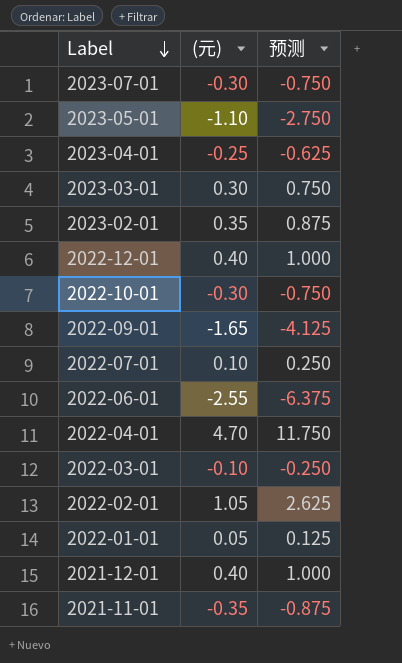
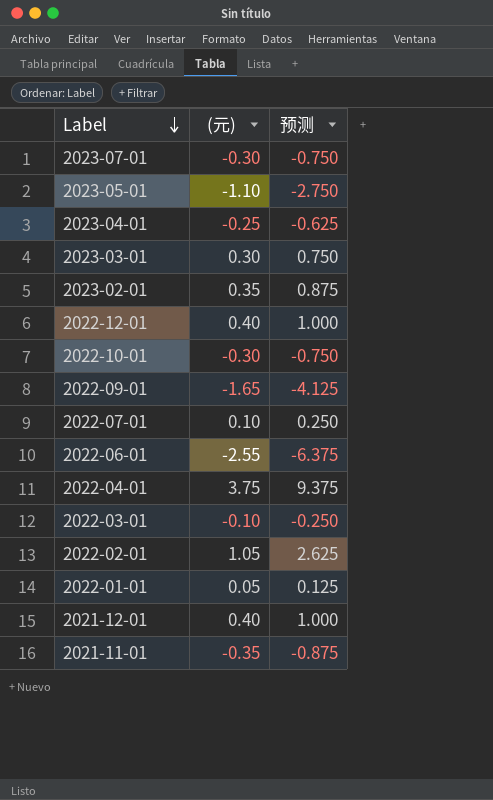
2022-04-01 | (元): 4.70 -> 3.75
2022-04-01 | 预测: 11.750 -> 9.375

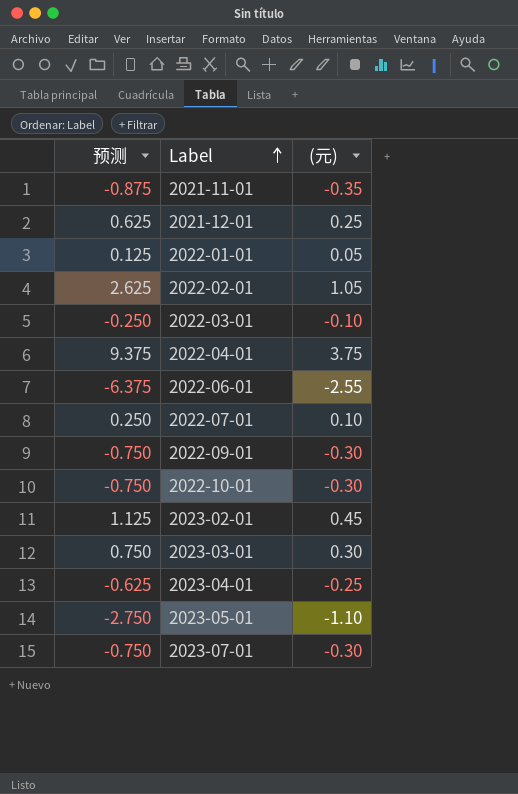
row order: Label descending -> Label ascending
column 预测 | position: 3 -> 1
row 2022-12-01: 0.40 | 1.000 -> none
2021-12-01 | 预测: 1.000 -> 0.625
2021-12-01 | (元): 0.40 -> 0.25
2022-09-01 | 预测: -4.125 -> -0.750
2022-09-01 | (元): -1.65 -> -0.30
2023-02-01 | 预测: 0.875 -> 1.125
2023-02-01 | (元): 0.35 -> 0.45

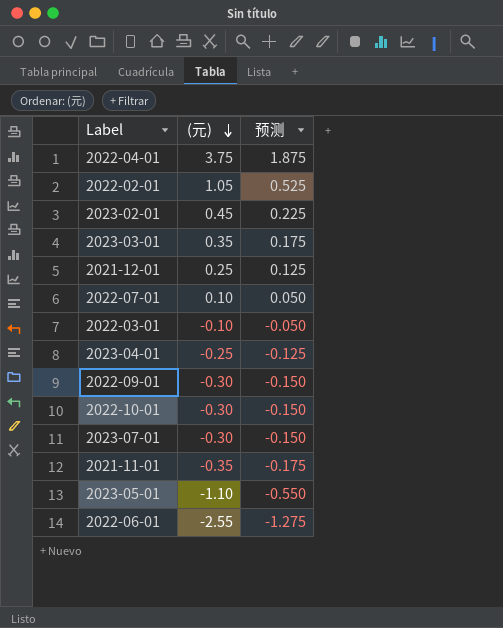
row order: Label ascending -> (元) descending
column 预测 | formula: [(元)] * 2.5 -> [(元)] * 0.5
column 预测 | position: 1 -> 3
row 2022-01-01: 0.125 | 0.05 -> none
2023-03-01 | (元): 0.30 -> 0.35

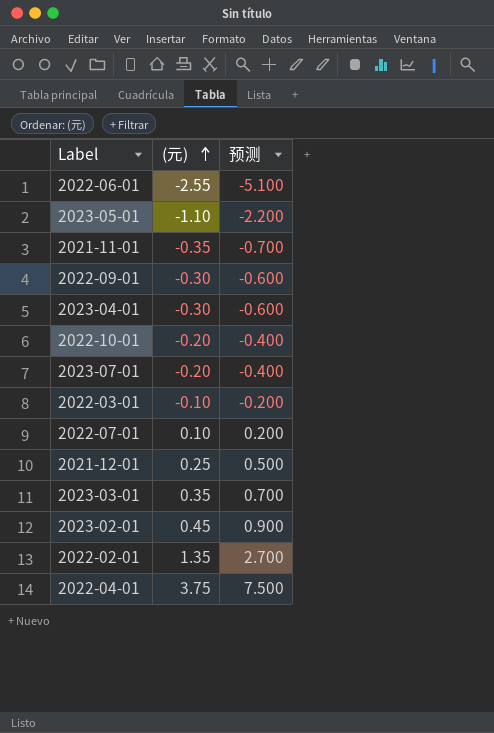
row order: (元) descending -> (元) ascending
column 预测 | formula: [(元)] * 0.5 -> [(元)] * 2
2023-04-01 | (元): -0.25 -> -0.30
2022-10-01 | (元): -0.30 -> -0.20
2023-07-01 | (元): -0.30 -> -0.20
2022-02-01 | (元): 1.05 -> 1.35

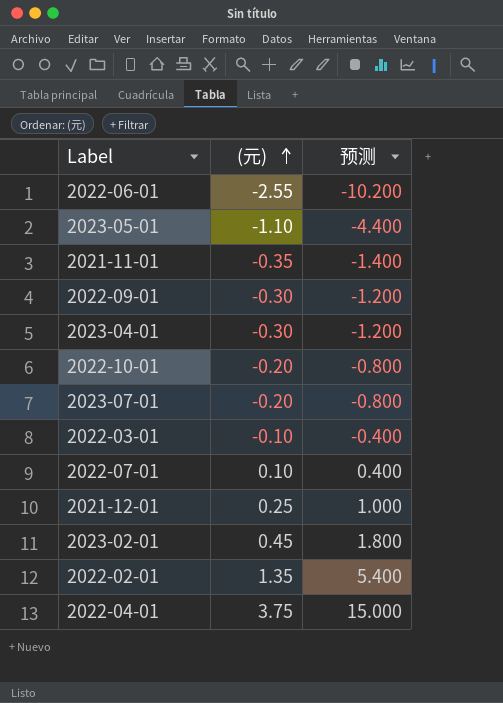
column 预测 | formula: [(元)] * 2 -> [(元)] * 4
row 2023-03-01: 0.35 | 0.700 -> none

